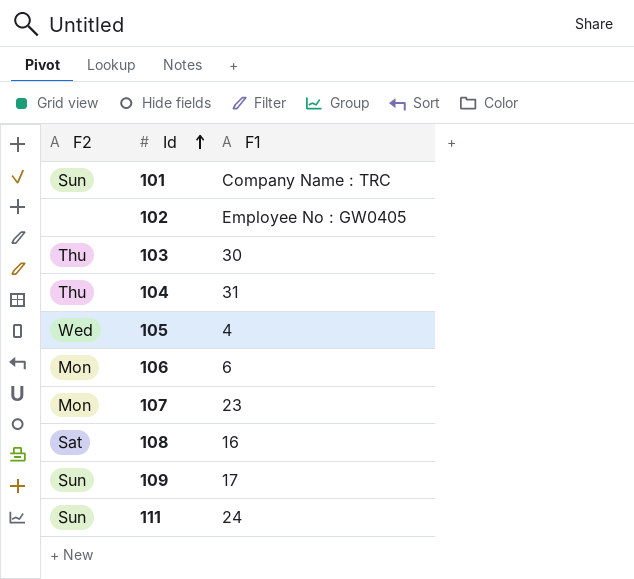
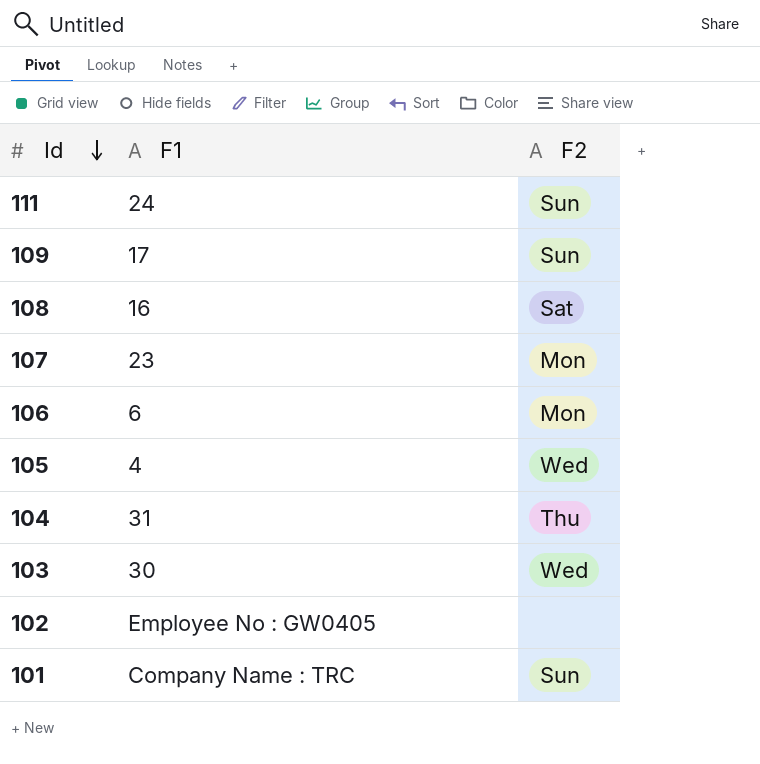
row order: Id ascending -> Id descending
column F2 | position: 1 -> 3
103 | F2: Thu -> Wed

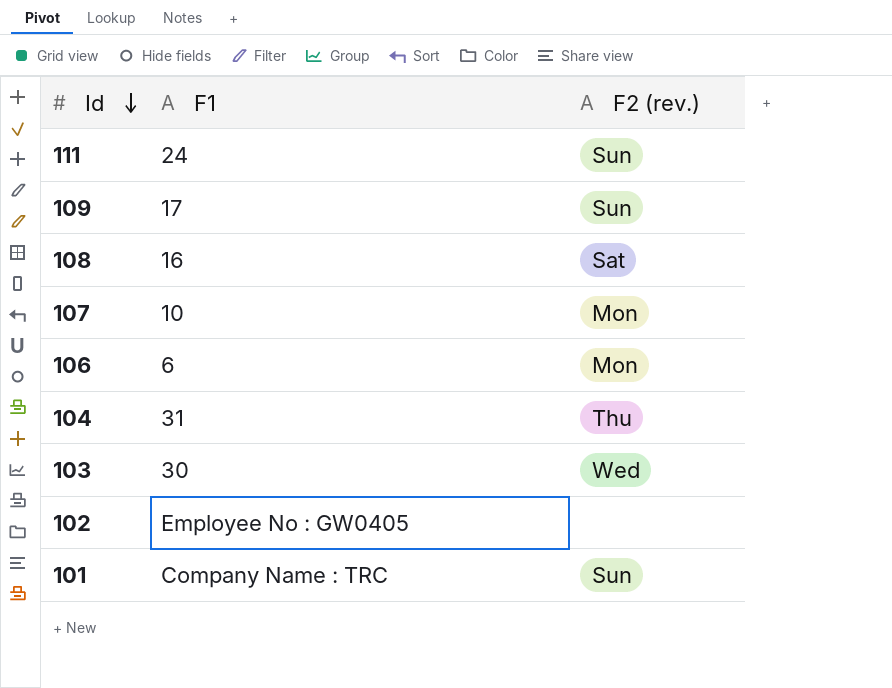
column name: F2 -> F2 (rev.)
row 105: 4 | Wed -> none
107 | F1: 23 -> 10

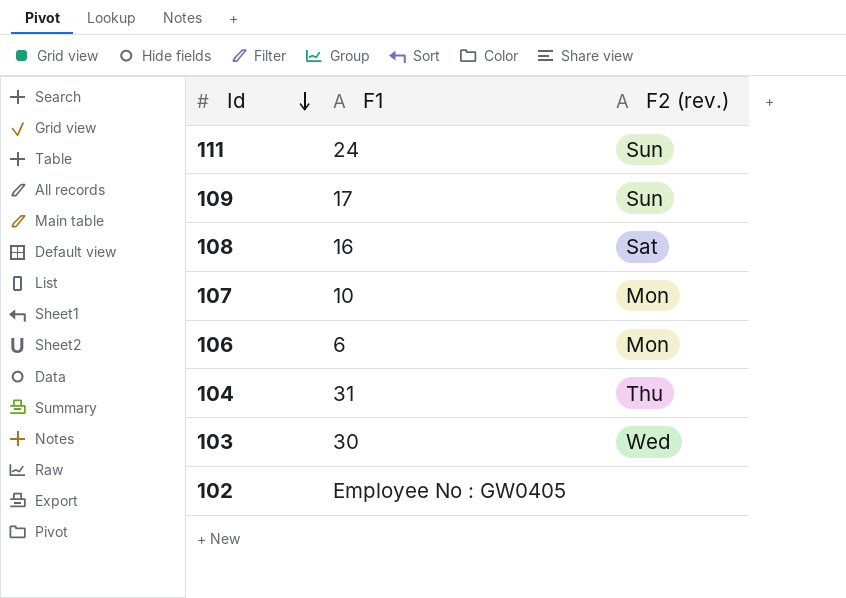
row 101: Company Name : TRC | Sun -> none

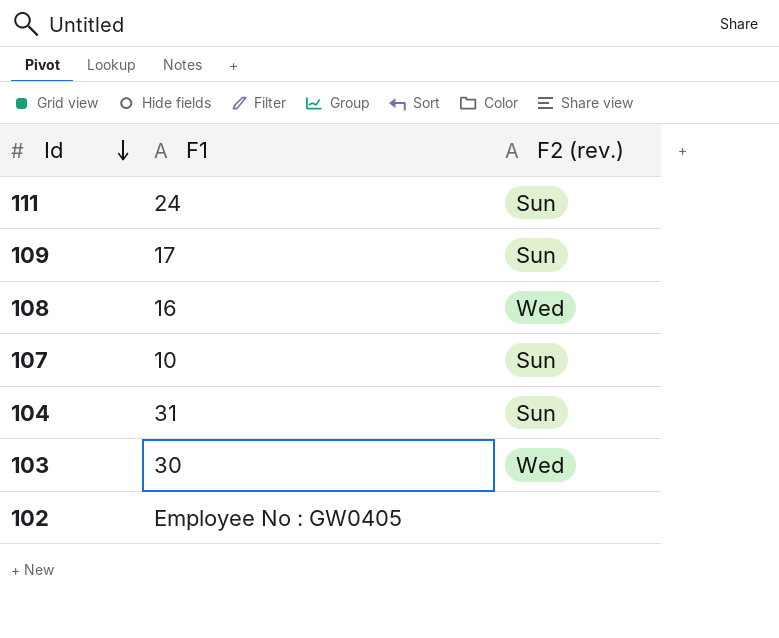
row 106: 6 | Mon -> none
108 | F2 (rev.): Sat -> Wed
107 | F2 (rev.): Mon -> Sun
104 | F2 (rev.): Thu -> Sun

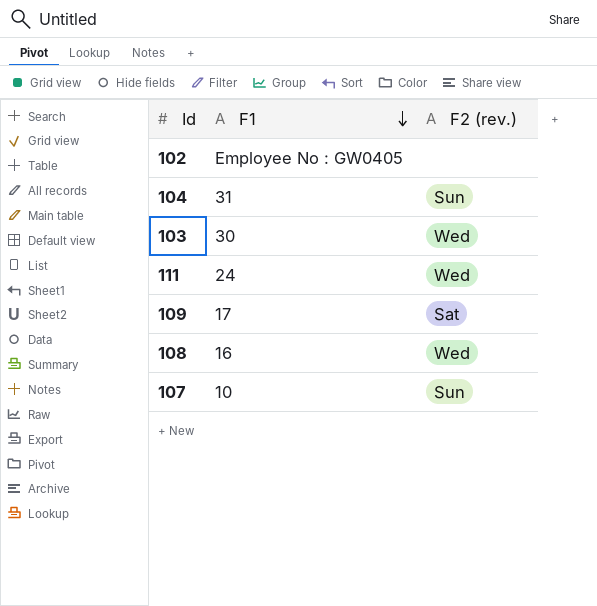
row order: Id descending -> F1 descending
111 | F2 (rev.): Sun -> Wed
109 | F2 (rev.): Sun -> Sat

